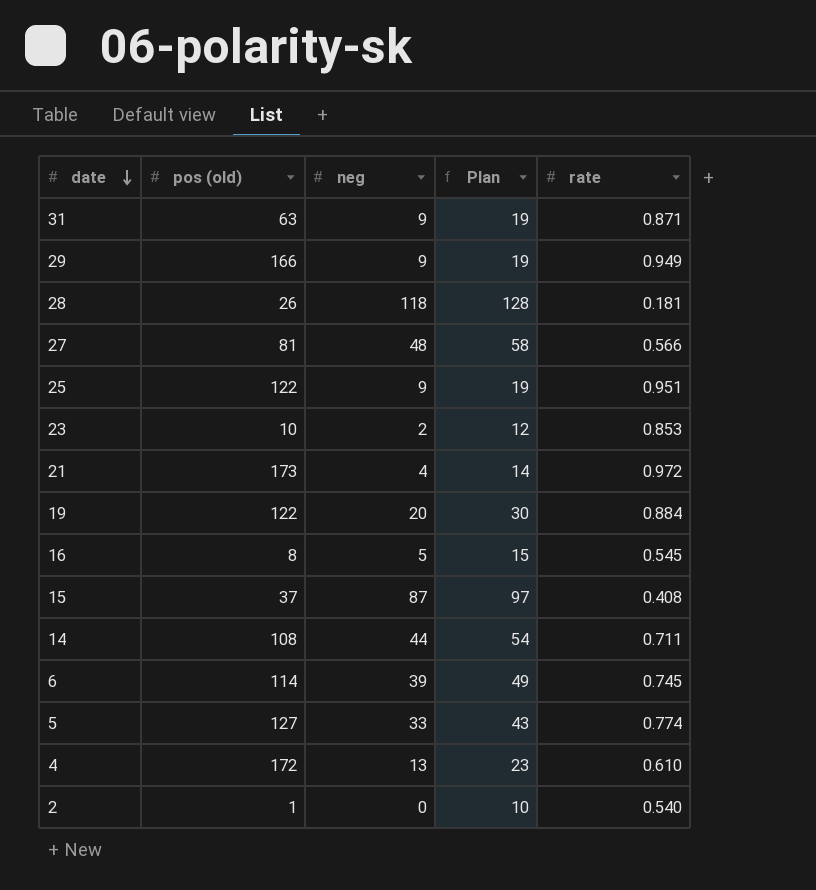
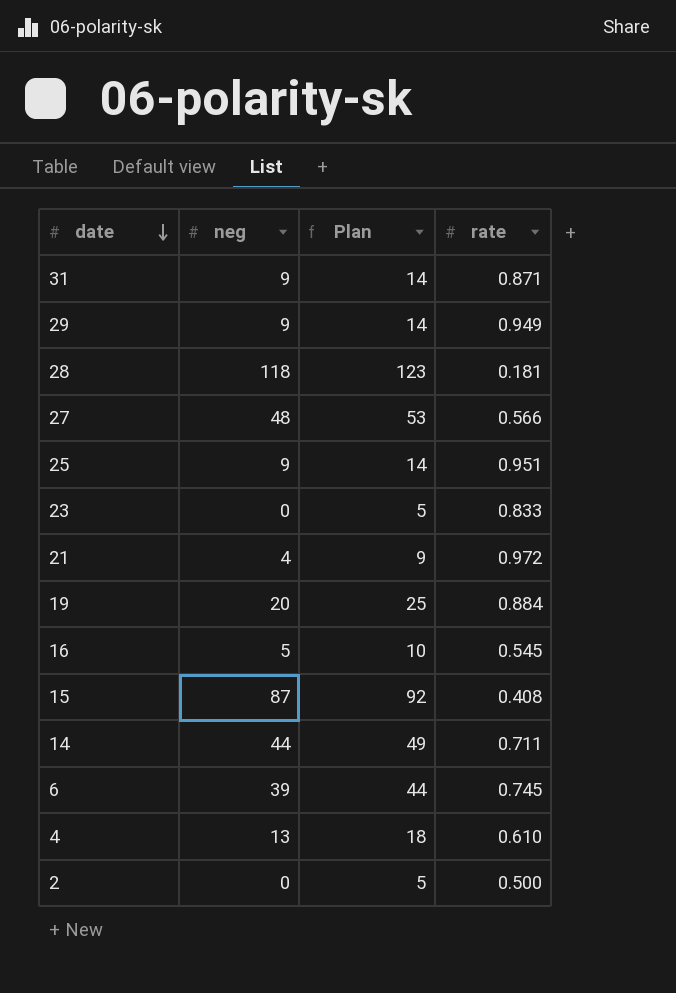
column pos (old) | position: 2 -> none
column Plan | formula: [neg] + 10 -> [neg] + 5
row 5: 127 | 33 | 43 | 0.774 -> none
23 | neg: 2 -> 0
23 | rate: 0.853 -> 0.833
2 | rate: 0.540 -> 0.500

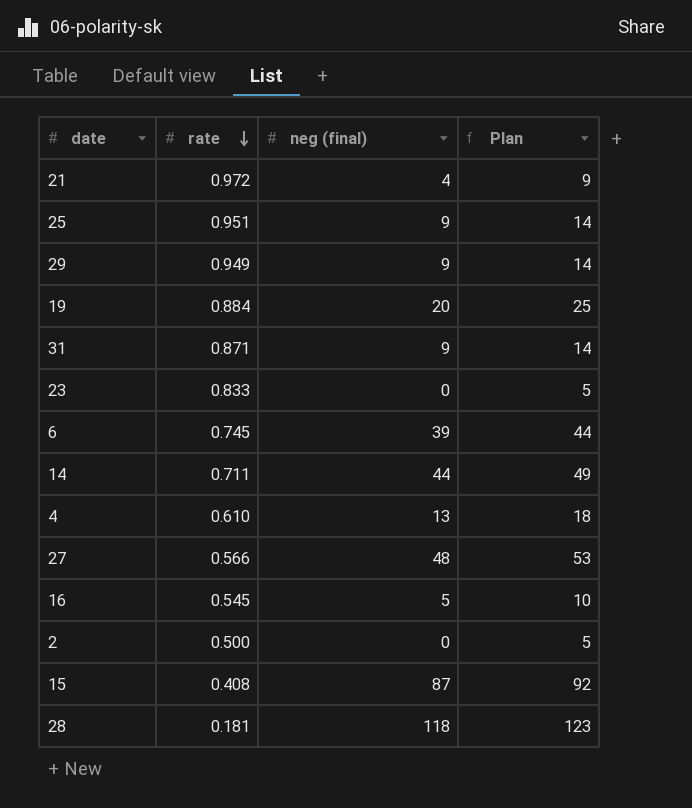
row order: date descending -> rate descending
column rate | position: 4 -> 2
column name: neg -> neg (final)

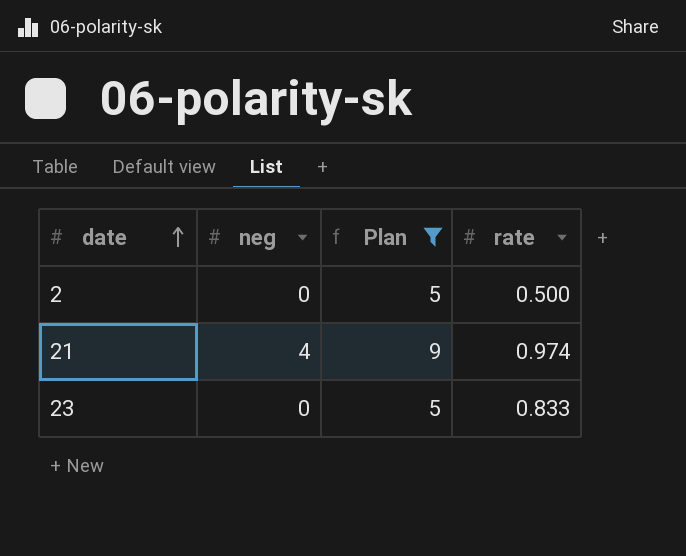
filter: none -> Plan <= 9
row order: rate descending -> date ascending
column name: neg (final) -> neg
column rate | position: 2 -> 4
21 | rate: 0.972 -> 0.974

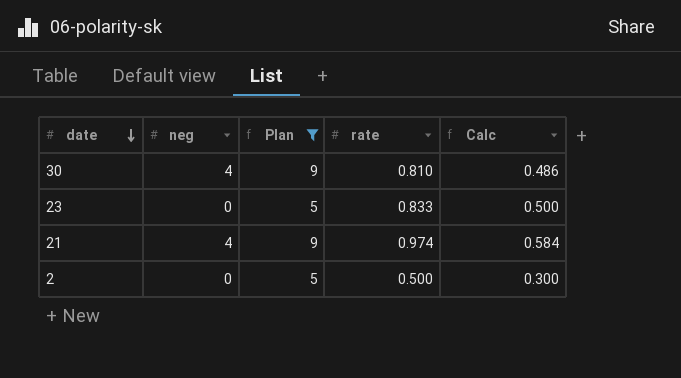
row order: date ascending -> date descending
column Calc | formula: none -> [rate] * 0.6
row 30: none -> 4 | 9 | 0.810 | 0.486

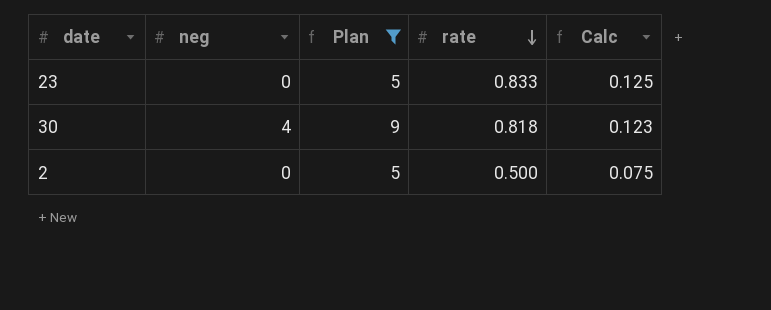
row order: date descending -> rate descending
column Calc | formula: [rate] * 0.6 -> [rate] * 0.15
row 21: 4 | 9 | 0.974 | 0.584 -> none
30 | rate: 0.810 -> 0.818

